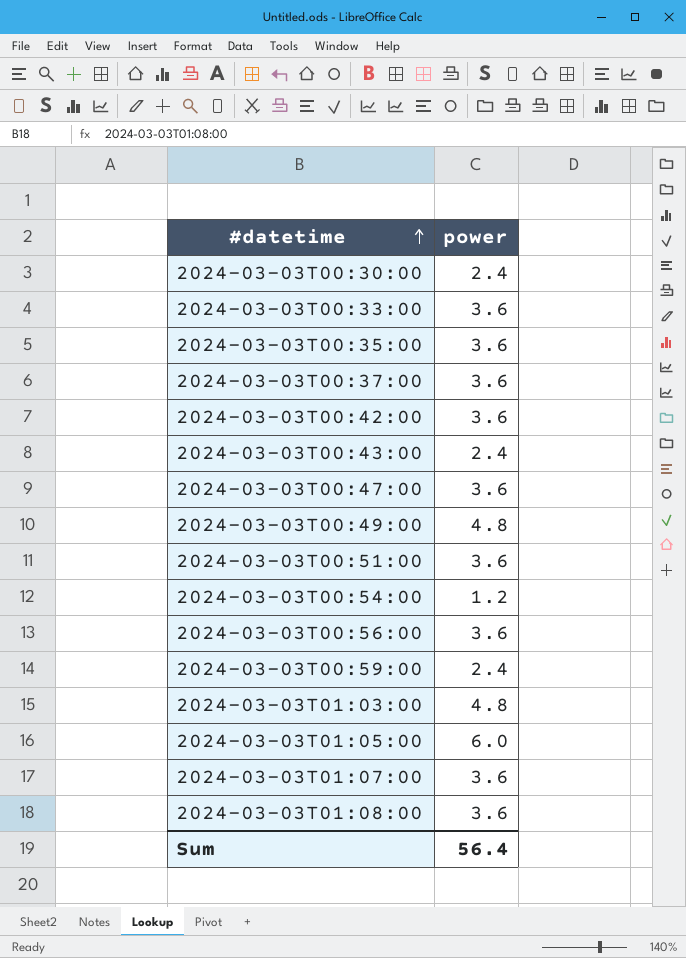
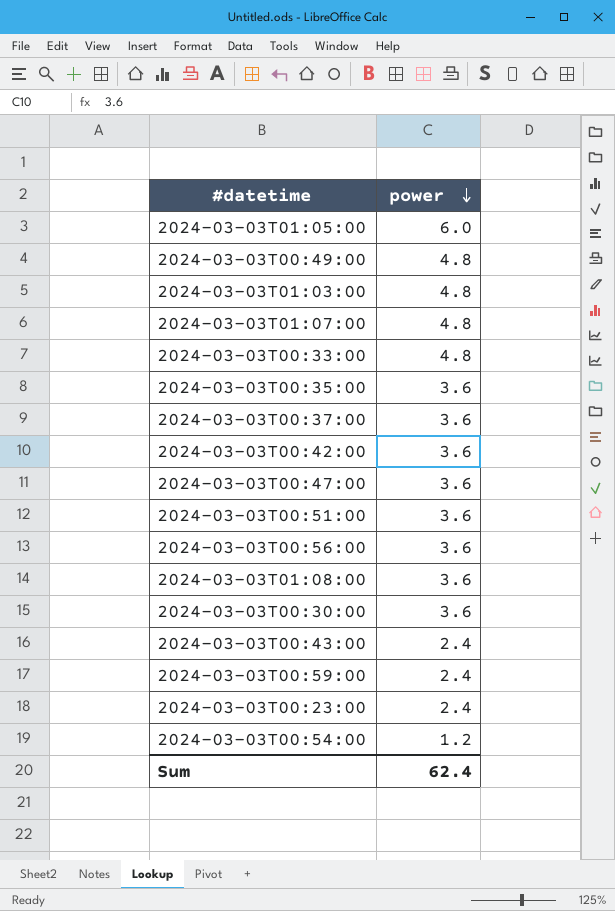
row order: #datetime ascending -> power descending
2024-03-03T01:07:00 | power: 3.6 -> 4.8
2024-03-03T00:33:00 | power: 3.6 -> 4.8
2024-03-03T00:30:00 | power: 2.4 -> 3.6
row 2024-03-03T00:23:00: none -> 2.4
Sum | power: 56.4 -> 62.4

